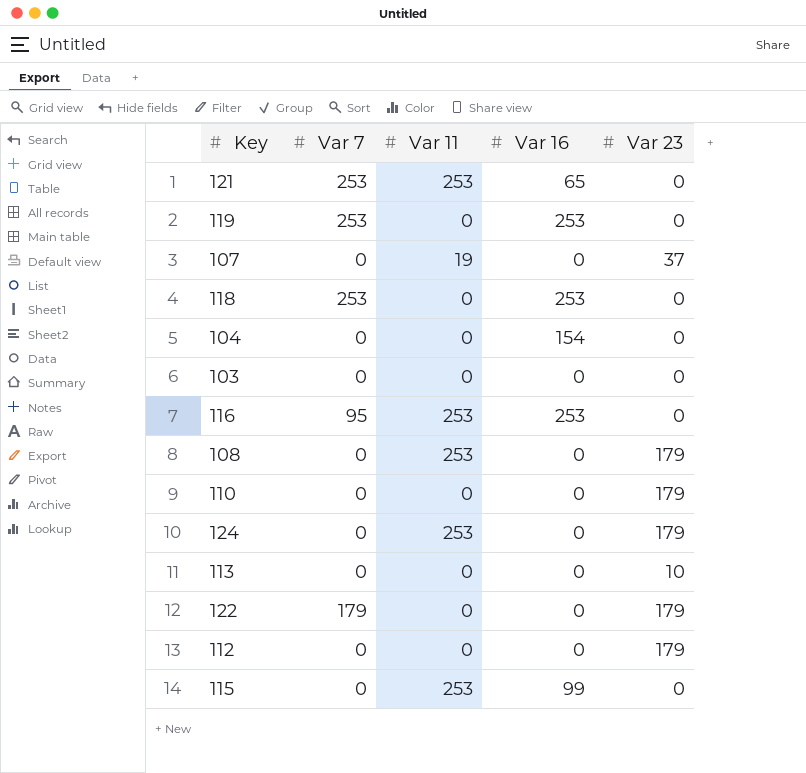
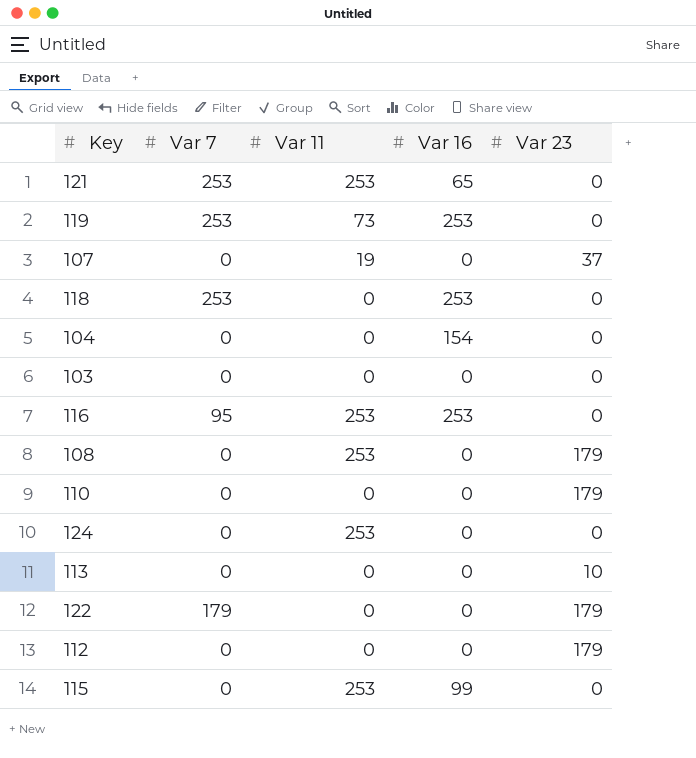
119 | Var 11: 0 -> 73
124 | Var 23: 179 -> 0

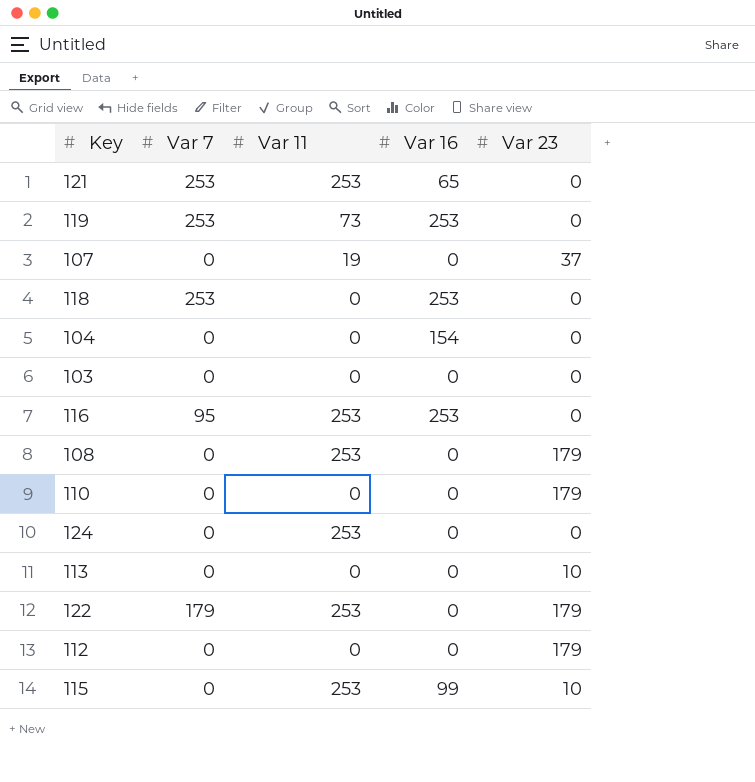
122 | Var 11: 0 -> 253
115 | Var 23: 0 -> 10

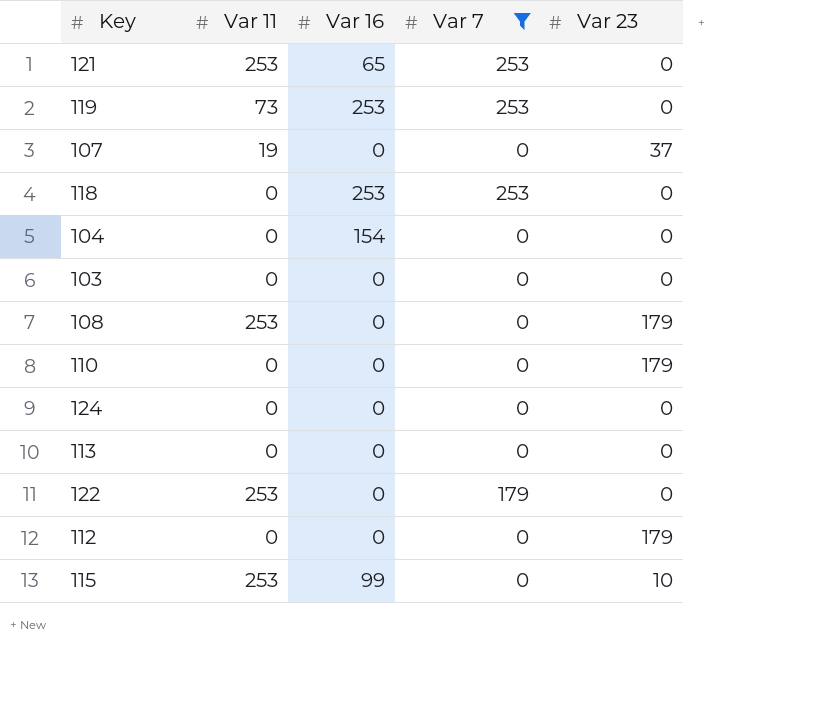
filter: none -> Var 7 != 95
column Var 7 | position: 2 -> 4
124 | Var 11: 253 -> 0
113 | Var 23: 10 -> 0
122 | Var 23: 179 -> 0

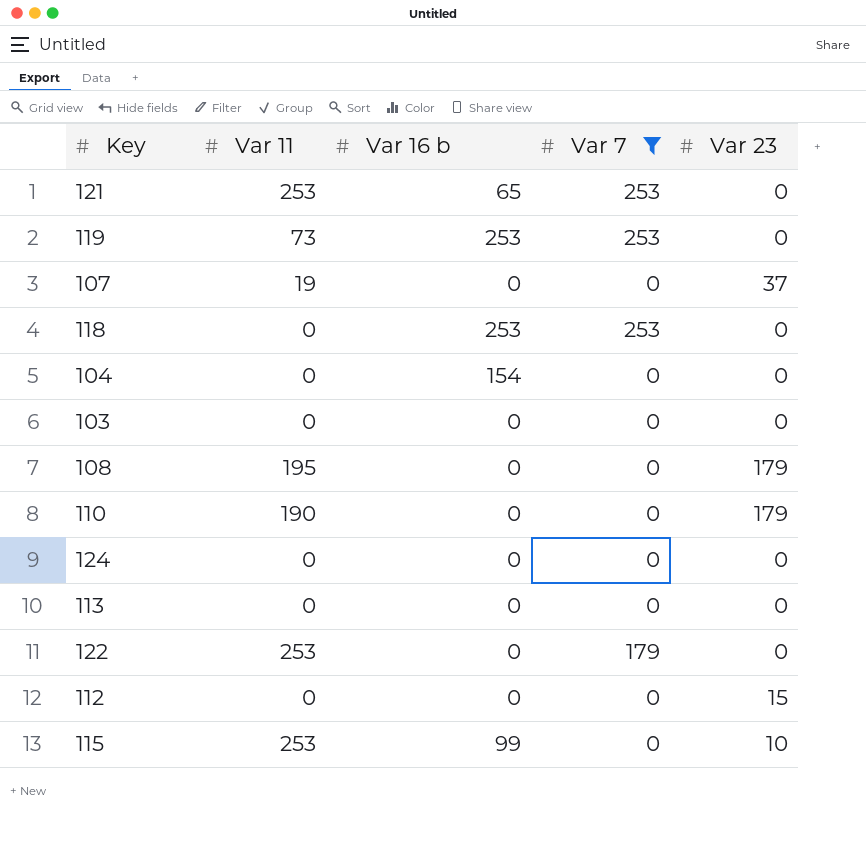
column name: Var 16 -> Var 16 b
108 | Var 11: 253 -> 195
110 | Var 11: 0 -> 190
112 | Var 23: 179 -> 15

